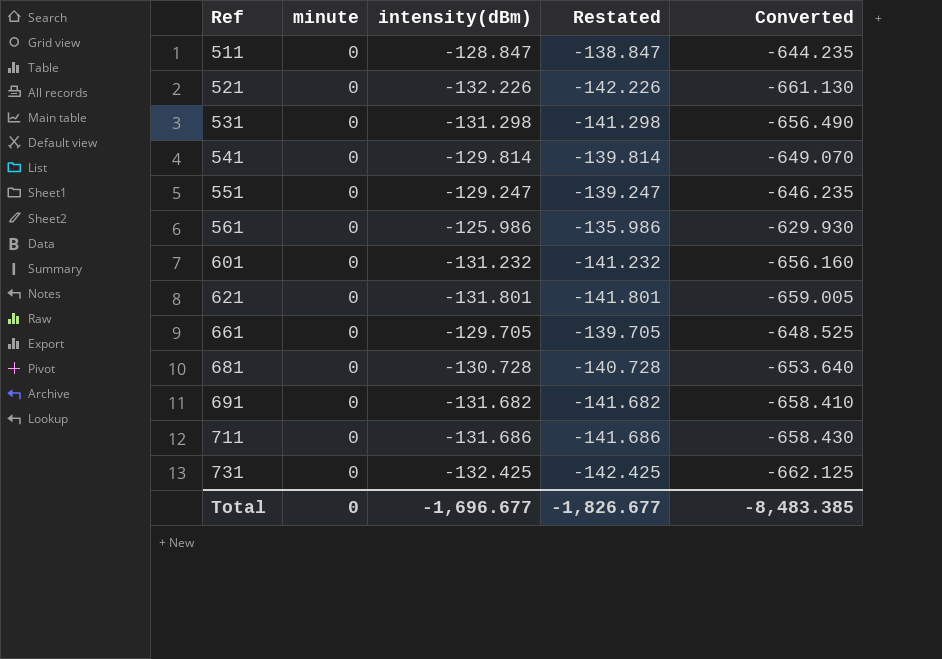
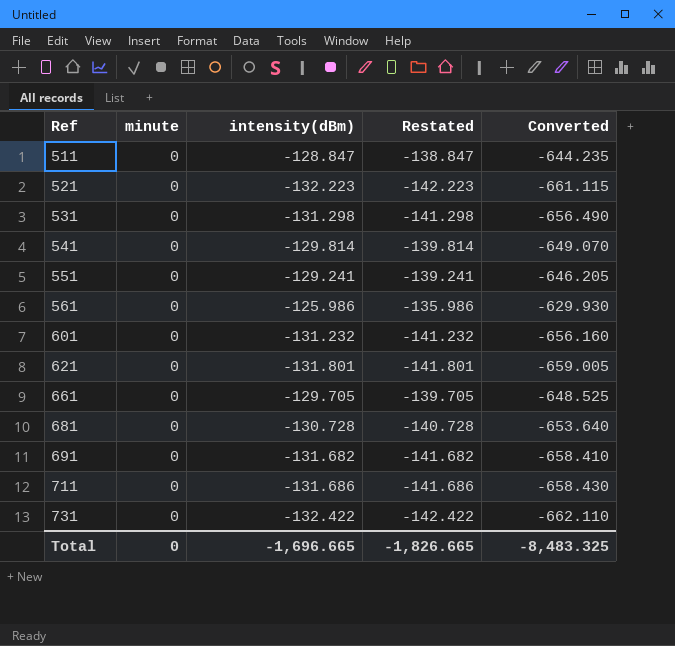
521 | intensity(dBm): -132.226 -> -132.223
521 | Restated: -142.226 -> -142.223
521 | Converted: -661.130 -> -661.115
551 | intensity(dBm): -129.247 -> -129.241
551 | Restated: -139.247 -> -139.241
551 | Converted: -646.235 -> -646.205
731 | intensity(dBm): -132.425 -> -132.422
731 | Restated: -142.425 -> -142.422
731 | Converted: -662.125 -> -662.110
Total | intensity(dBm): -1,696.677 -> -1,696.665
Total | Restated: -1,826.677 -> -1,826.665
Total | Converted: -8,483.385 -> -8,483.325

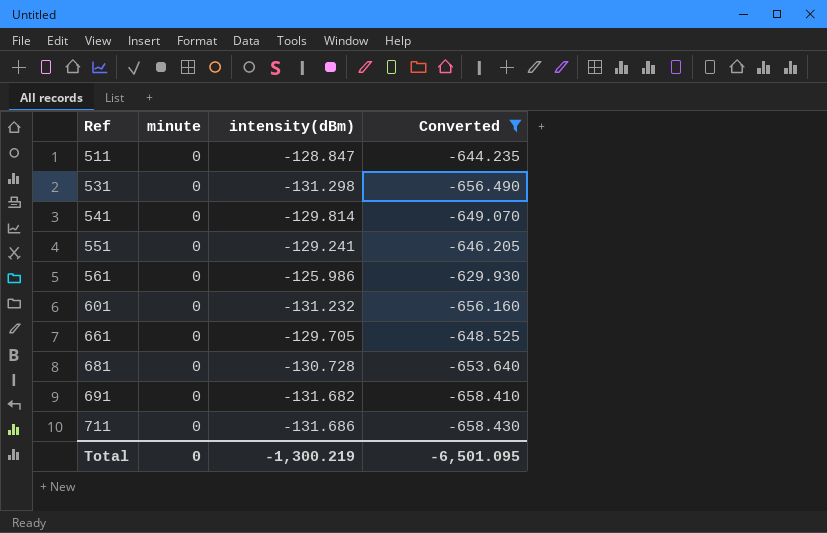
filter: none -> Converted >= -658.430
column Restated | formula: [intensity(dBm)] - 10 -> none
Total | intensity(dBm): -1,696.665 -> -1,300.219
Total | Converted: -8,483.325 -> -6,501.095

